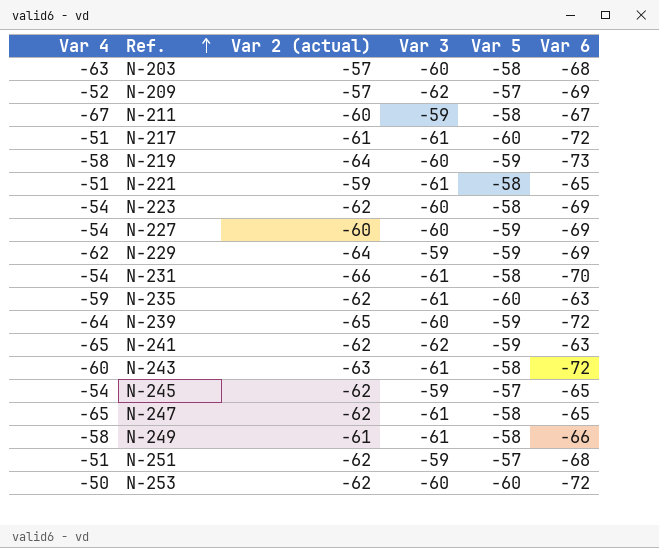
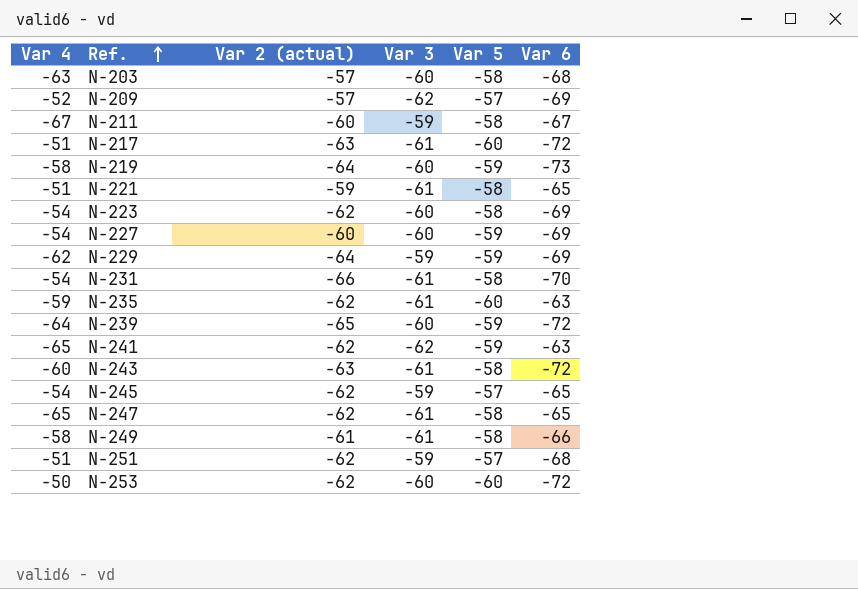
N-217 | Var 2 (actual): -61 -> -63

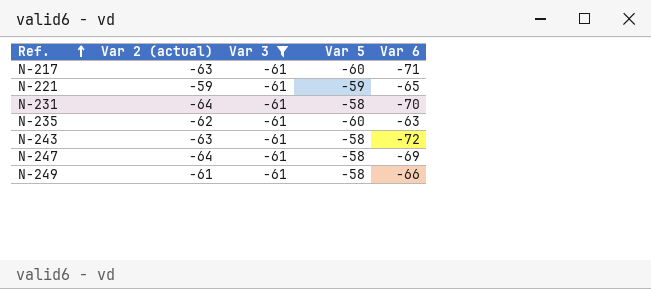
filter: none -> Var 3 = -61
column Var 4 | position: 1 -> none
N-217 | Var 6: -72 -> -71
N-221 | Var 5: -58 -> -59
N-231 | Var 2 (actual): -66 -> -64
N-247 | Var 2 (actual): -62 -> -64
N-247 | Var 6: -65 -> -69

